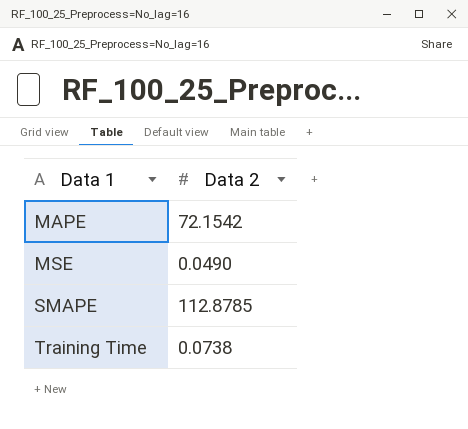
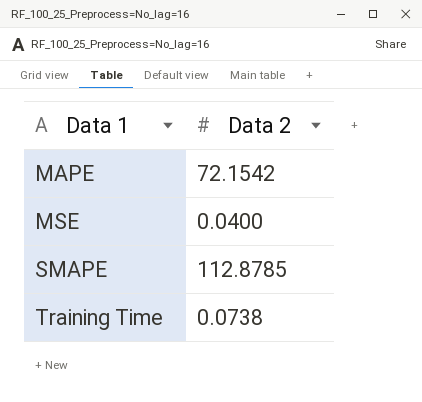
MSE | Data 2: 0.0490 -> 0.0400

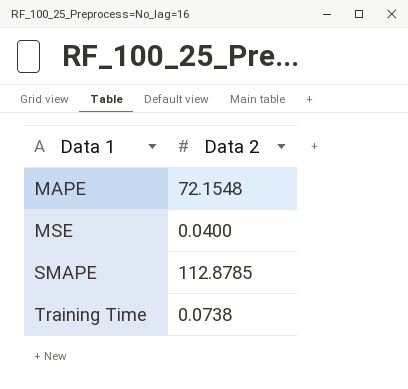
MAPE | Data 2: 72.1542 -> 72.1548

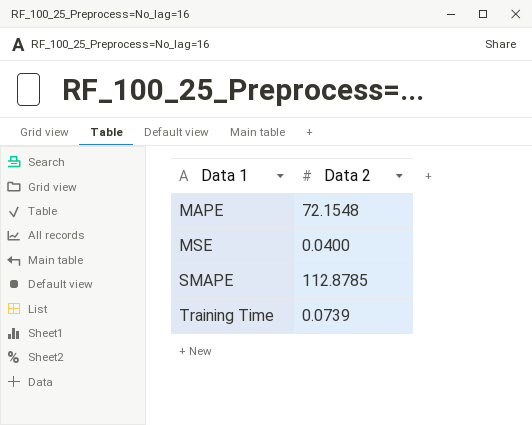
Training Time | Data 2: 0.0738 -> 0.0739

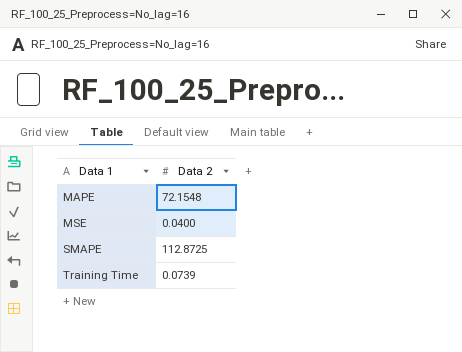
SMAPE | Data 2: 112.8785 -> 112.8725

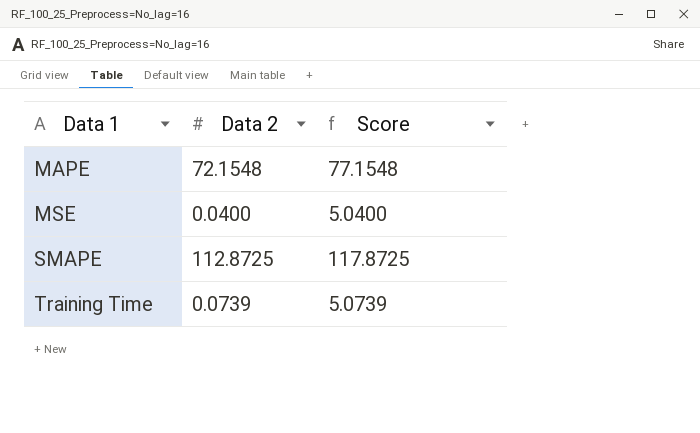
column Score | formula: none -> [Data 2] + 5

